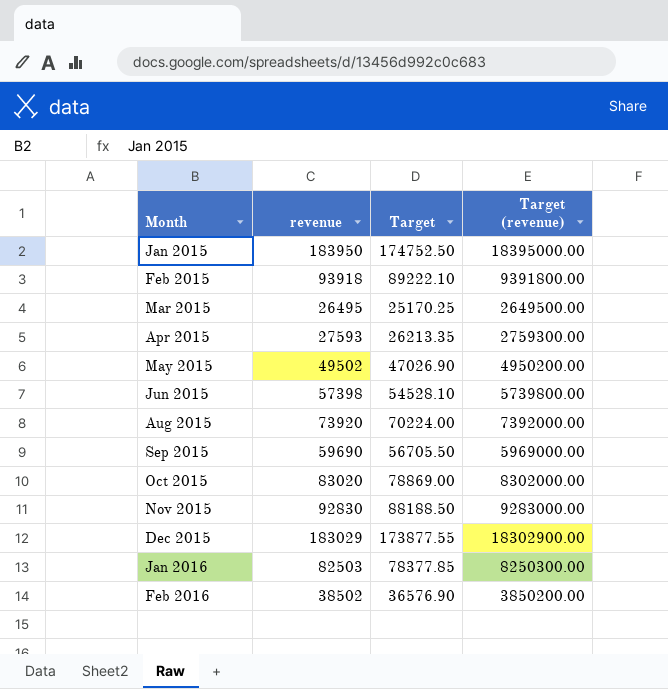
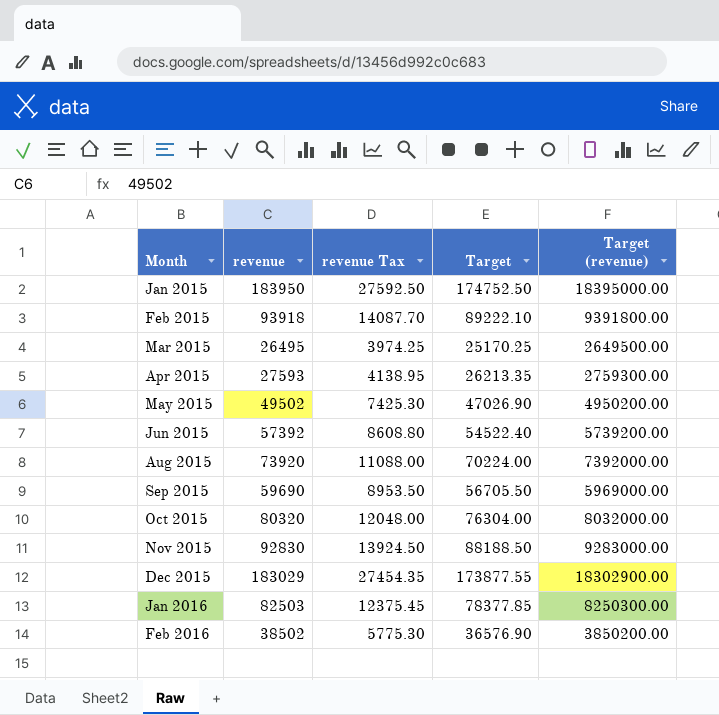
column revenue Tax | formula: none -> [revenue] * 0.15
Jun 2015 | revenue: 57398 -> 57392
Jun 2015 | Target: 54528.10 -> 54522.40
Jun 2015 | Target (revenue): 5739800.00 -> 5739200.00
Oct 2015 | revenue: 83020 -> 80320
Oct 2015 | Target: 78869.00 -> 76304.00
Oct 2015 | Target (revenue): 8302000.00 -> 8032000.00

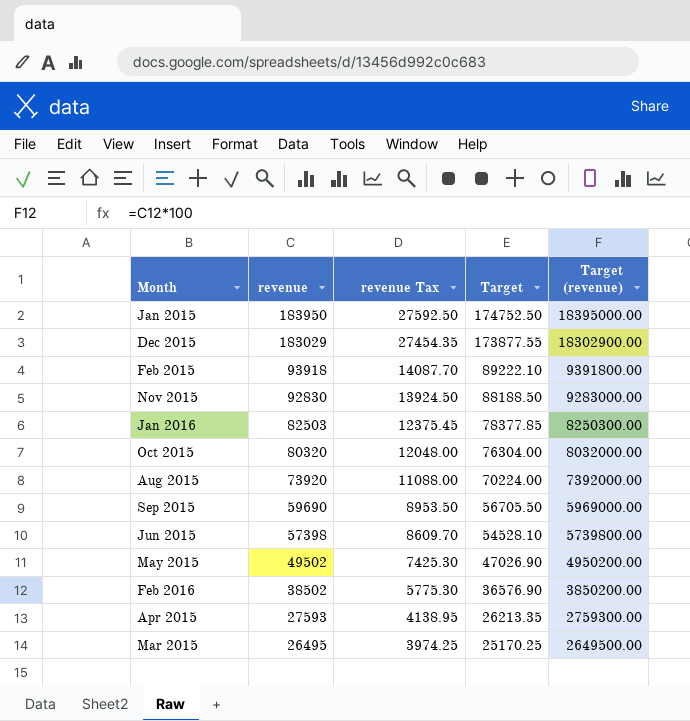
row order: Month ascending -> revenue descending
Jun 2015 | revenue: 57392 -> 57398
Jun 2015 | revenue Tax: 8608.80 -> 8609.70
Jun 2015 | Target: 54522.40 -> 54528.10
Jun 2015 | Target (revenue): 5739200.00 -> 5739800.00

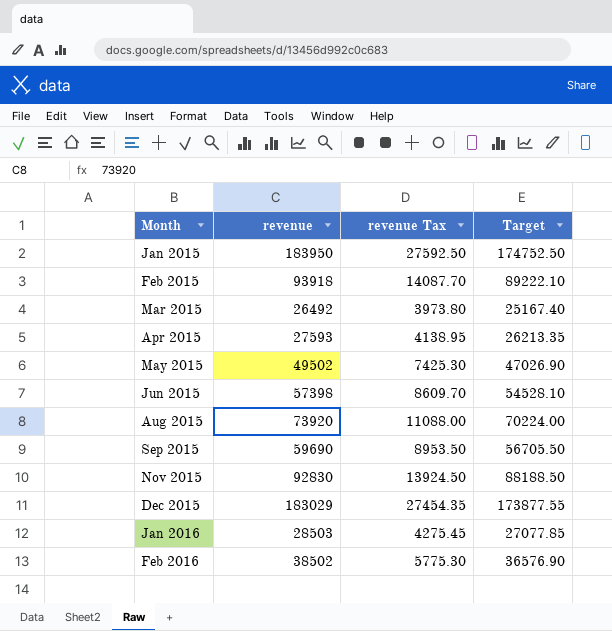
row order: revenue descending -> Month ascending
column Target (revenue) | formula: [revenue] * 100 -> none
row Oct 2015: 80320 | 12048.00 | 76304.00 | 8032000.00 -> none
Mar 2015 | revenue: 26495 -> 26492
Mar 2015 | revenue Tax: 3974.25 -> 3973.80
Mar 2015 | Target: 25170.25 -> 25167.40
Jan 2016 | revenue: 82503 -> 28503
Jan 2016 | revenue Tax: 12375.45 -> 4275.45
Jan 2016 | Target: 78377.85 -> 27077.85

